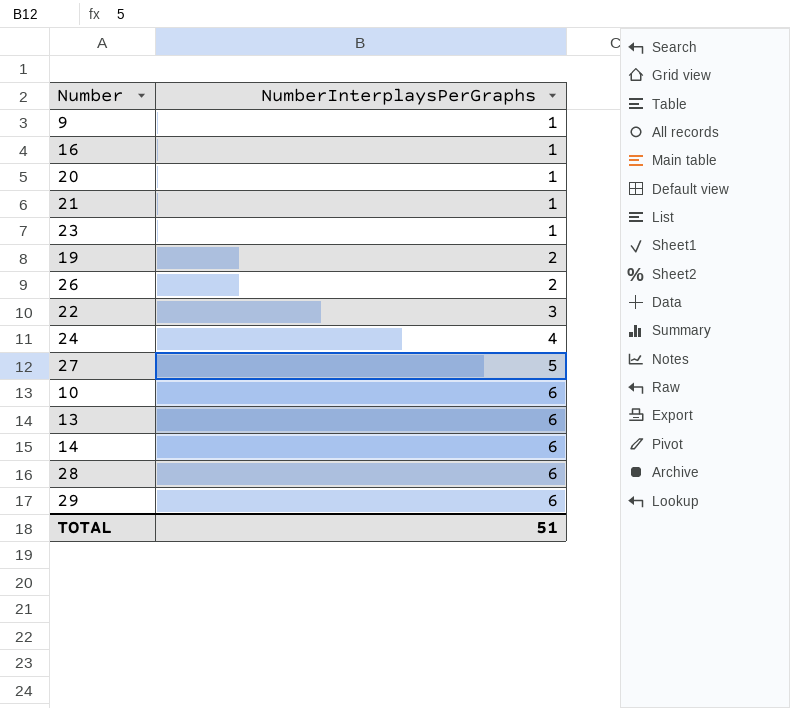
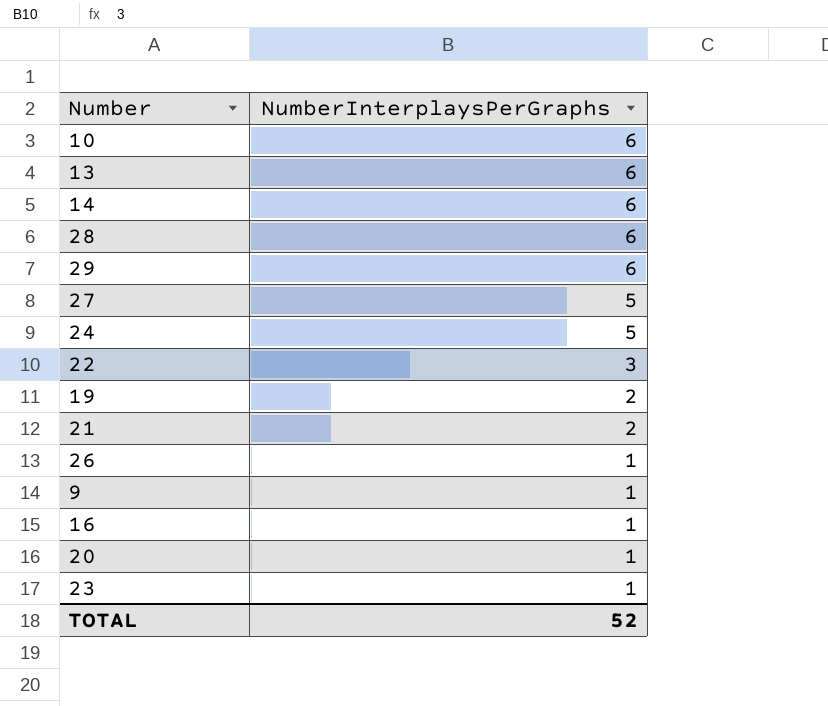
row order: NumberInterplaysPerGraphs ascending -> NumberInterplaysPerGraphs descending
24 | NumberInterplaysPerGraphs: 4 -> 5
21 | NumberInterplaysPerGraphs: 1 -> 2
26 | NumberInterplaysPerGraphs: 2 -> 1
TOTAL | NumberInterplaysPerGraphs: 51 -> 52

